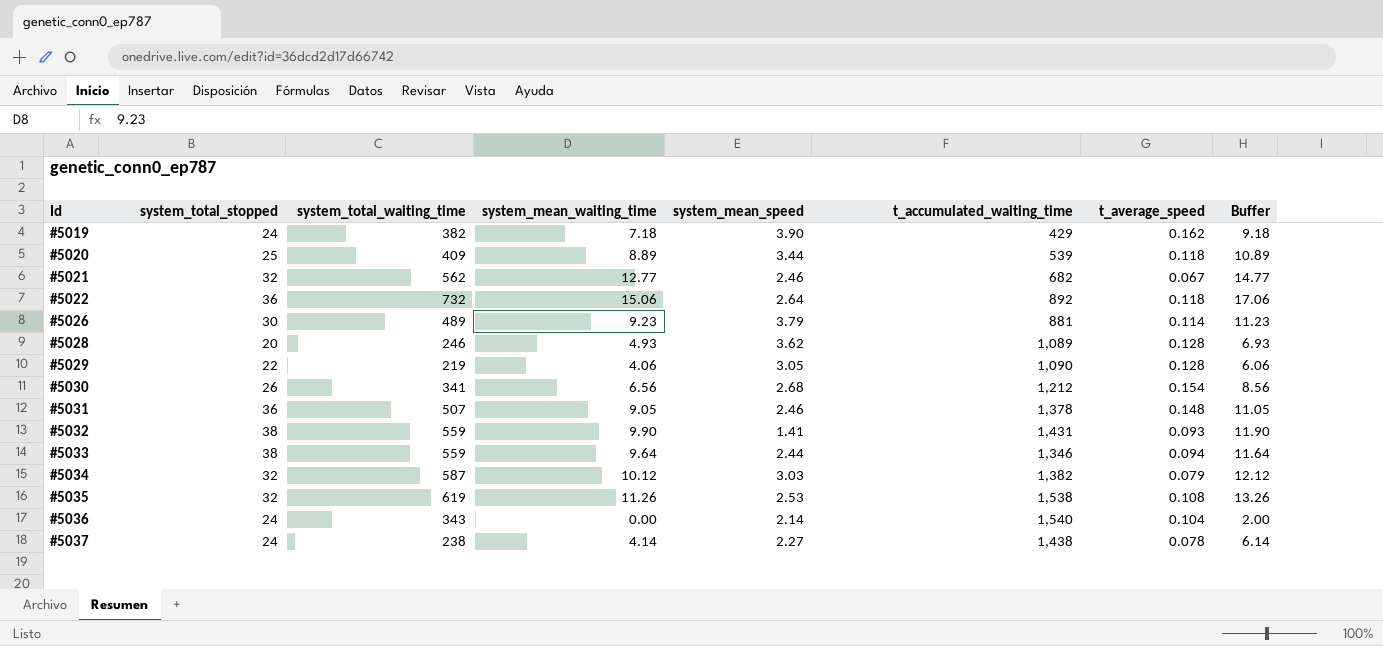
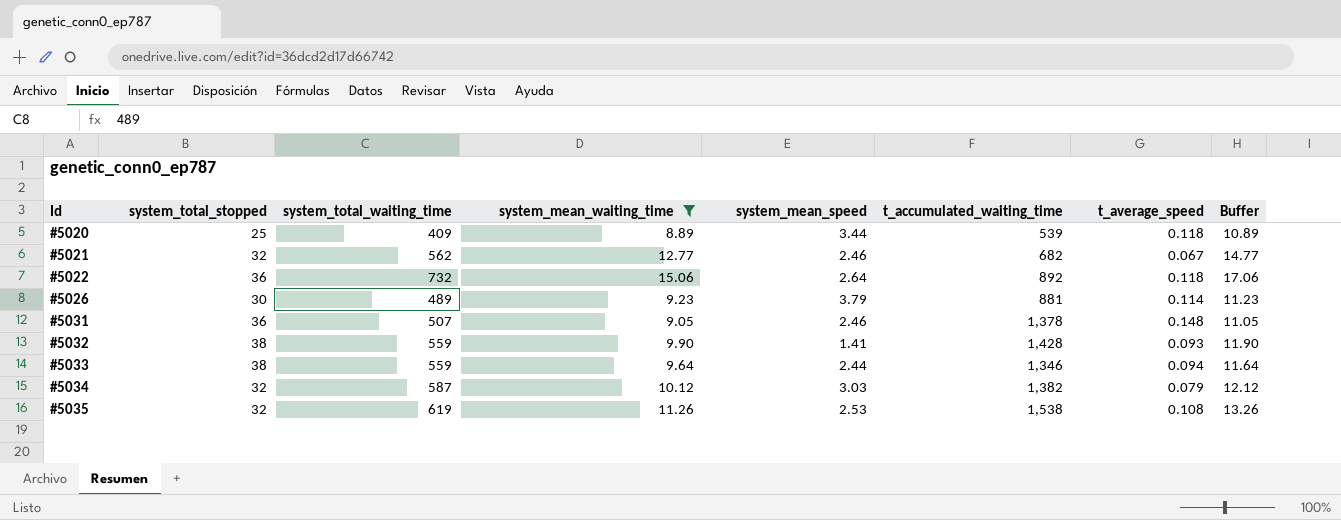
filter: none -> system_mean_waiting_time >= 8.89
#5032 | t_accumulated_waiting_time: 1,431 -> 1,428

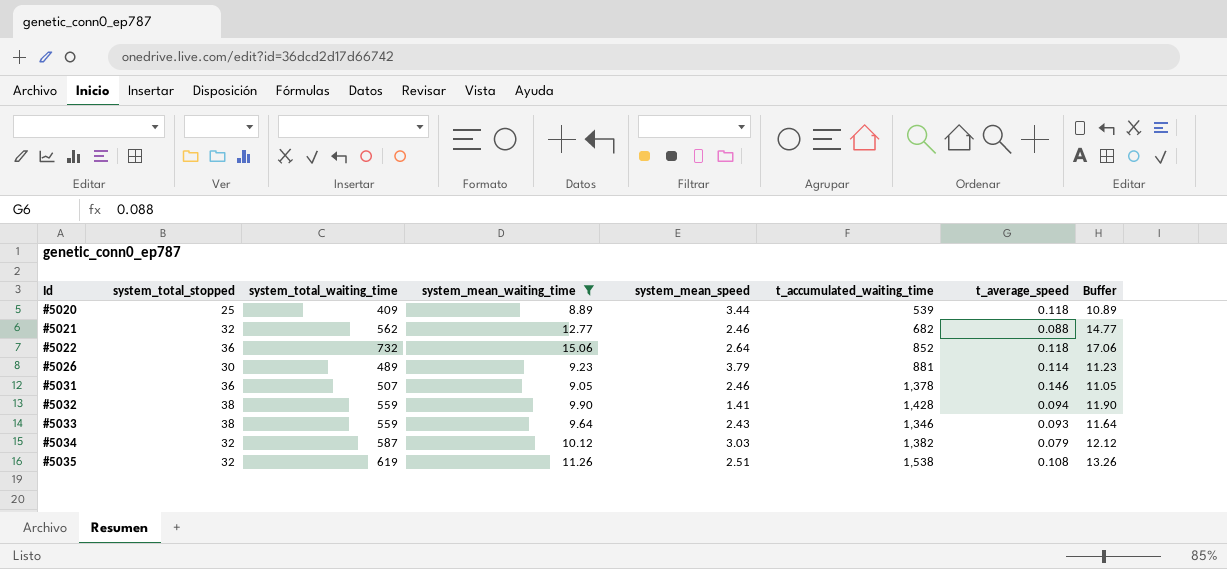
#5021 | t_average_speed: 0.067 -> 0.088
#5022 | t_accumulated_waiting_time: 892 -> 852
#5031 | t_average_speed: 0.148 -> 0.146
#5032 | t_average_speed: 0.093 -> 0.094
#5033 | system_mean_speed: 2.44 -> 2.43
#5033 | t_average_speed: 0.094 -> 0.093
#5035 | system_mean_speed: 2.53 -> 2.51

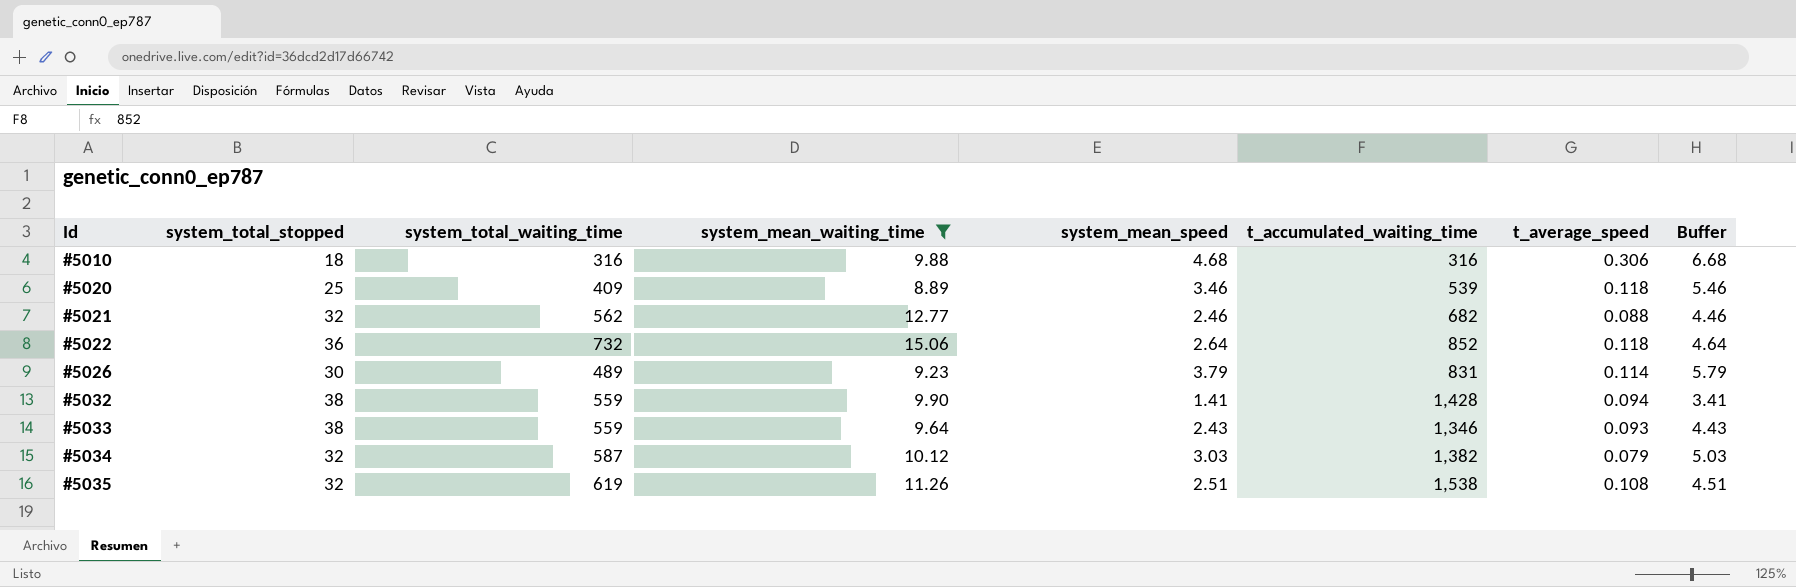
column Buffer | formula: [system_mean_waiting_time] + 2 -> [system_mean_speed] + 2
row #5031: 36 | 507 | 9.05 | 2.46 | 1,378 | 0.146 | 11.05 -> none
row #5010: none -> 18 | 316 | 9.88 | 4.68 | 316 | 0.306 | 6.68
#5020 | system_mean_speed: 3.44 -> 3.46
#5026 | t_accumulated_waiting_time: 881 -> 831

